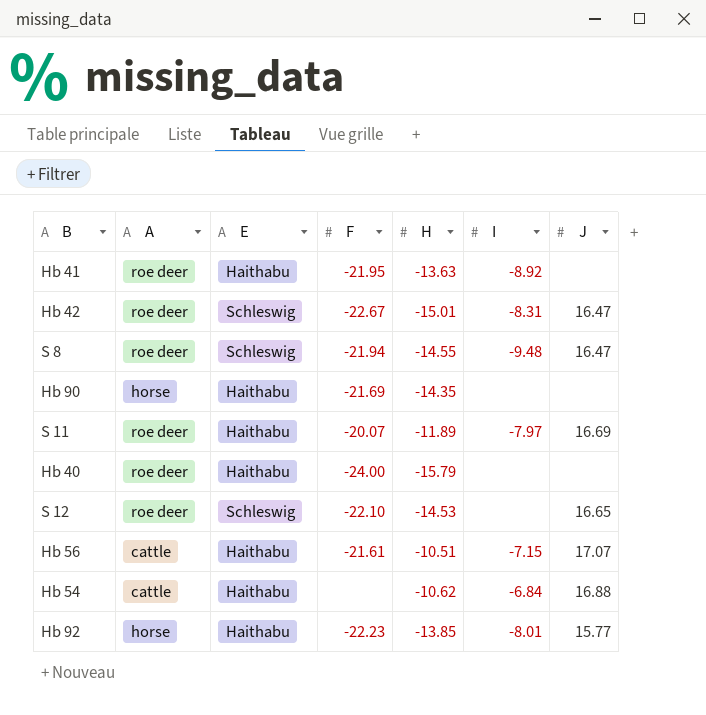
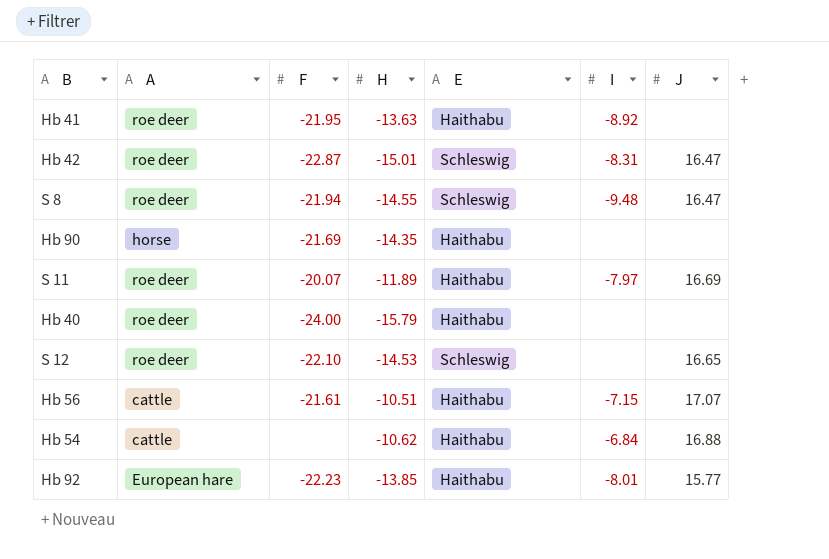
column E | position: 3 -> 5
Hb 42 | F: -22.67 -> -22.87
Hb 92 | A: horse -> European hare

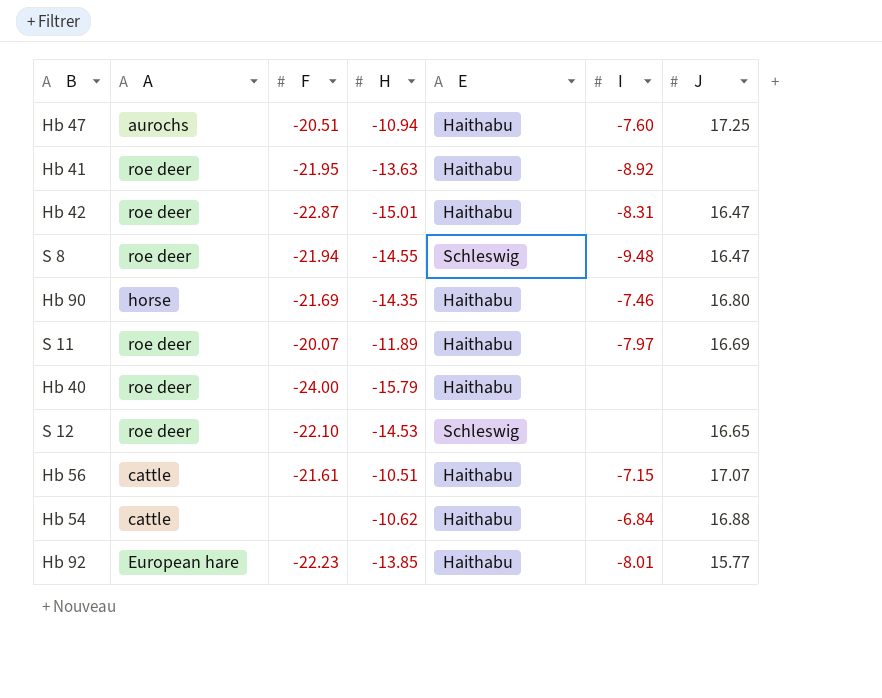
row Hb 47: none -> aurochs | -20.51 | -10.94 | Haithabu | -7.60 | 17.25
Hb 42 | E: Schleswig -> Haithabu
Hb 90 | I: none -> -7.46
Hb 90 | J: none -> 16.80

